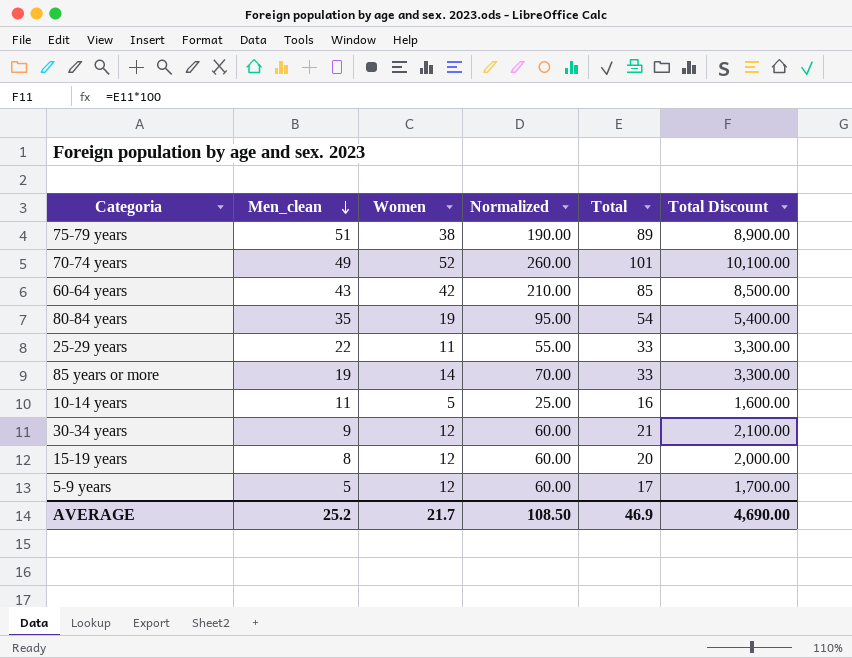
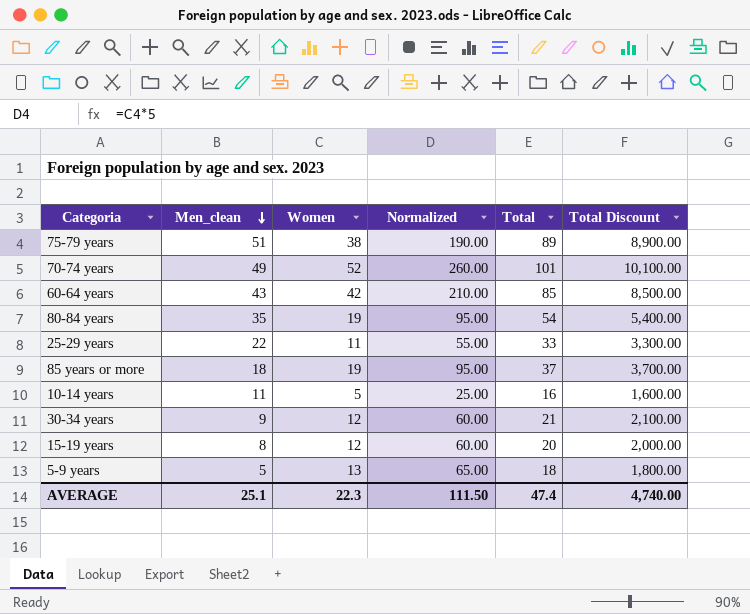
85 years or more | Men_clean: 19 -> 18
85 years or more | Women: 14 -> 19
85 years or more | Normalized: 70.00 -> 95.00
85 years or more | Total: 33 -> 37
85 years or more | Total Discount: 3,300.00 -> 3,700.00
5-9 years | Women: 12 -> 13
5-9 years | Normalized: 60.00 -> 65.00
5-9 years | Total: 17 -> 18
5-9 years | Total Discount: 1,700.00 -> 1,800.00
AVERAGE | Men_clean: 25.2 -> 25.1
AVERAGE | Women: 21.7 -> 22.3
AVERAGE | Normalized: 108.50 -> 111.50
AVERAGE | Total: 46.9 -> 47.4
AVERAGE | Total Discount: 4,690.00 -> 4,740.00

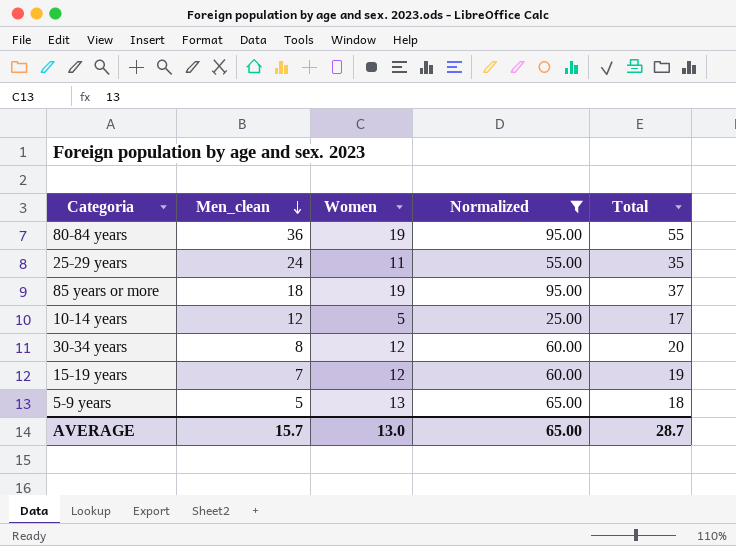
filter: none -> Normalized <= 95.00
column Total Discount | formula: [Total] * 100 -> none
80-84 years | Men_clean: 35 -> 36
80-84 years | Total: 54 -> 55
25-29 years | Men_clean: 22 -> 24
25-29 years | Total: 33 -> 35
10-14 years | Men_clean: 11 -> 12
10-14 years | Total: 16 -> 17
30-34 years | Men_clean: 9 -> 8
30-34 years | Total: 21 -> 20
15-19 years | Men_clean: 8 -> 7
15-19 years | Total: 20 -> 19
AVERAGE | Men_clean: 25.1 -> 15.7
AVERAGE | Women: 22.3 -> 13.0
AVERAGE | Normalized: 111.50 -> 65.00
AVERAGE | Total: 47.4 -> 28.7

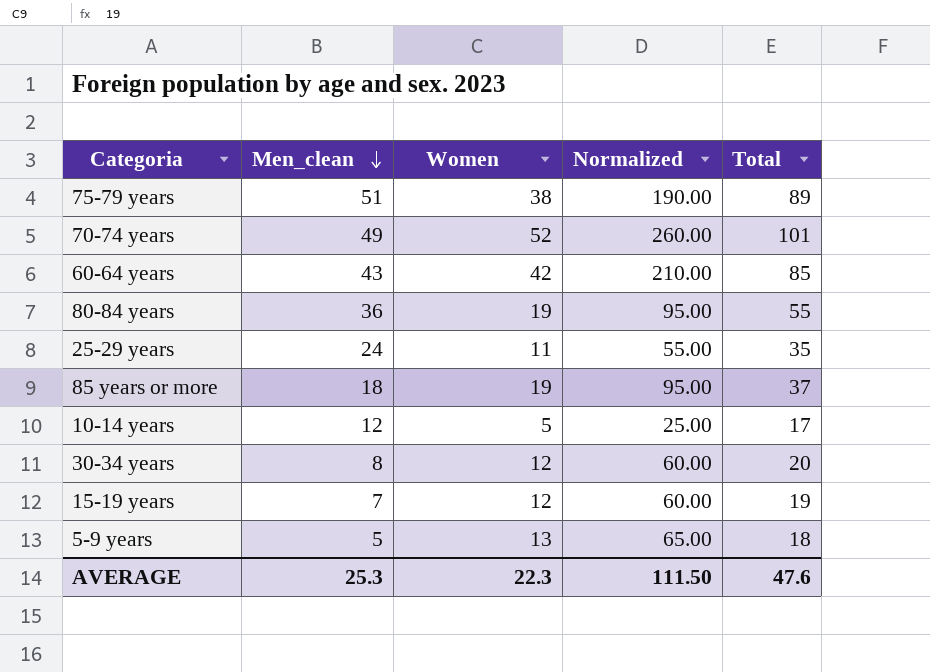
filter: Normalized <= 95.00 -> none
AVERAGE | Men_clean: 15.7 -> 25.3
AVERAGE | Women: 13.0 -> 22.3
AVERAGE | Normalized: 65.00 -> 111.50
AVERAGE | Total: 28.7 -> 47.6

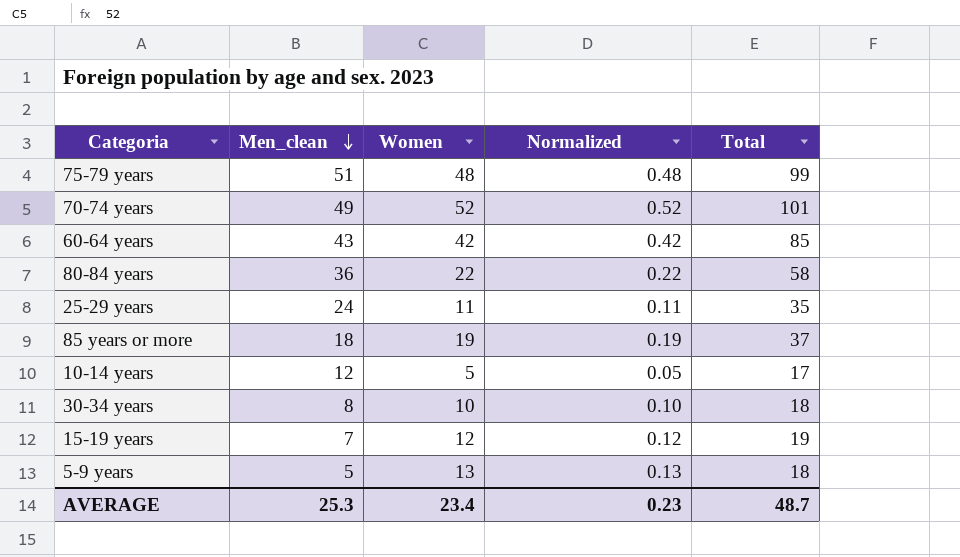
column Normalized | formula: [Women] * 5 -> [Women] * 0.01
75-79 years | Women: 38 -> 48
75-79 years | Total: 89 -> 99
80-84 years | Women: 19 -> 22
80-84 years | Total: 55 -> 58
30-34 years | Women: 12 -> 10
30-34 years | Total: 20 -> 18
AVERAGE | Women: 22.3 -> 23.4
AVERAGE | Normalized: 111.50 -> 0.23
AVERAGE | Total: 47.6 -> 48.7

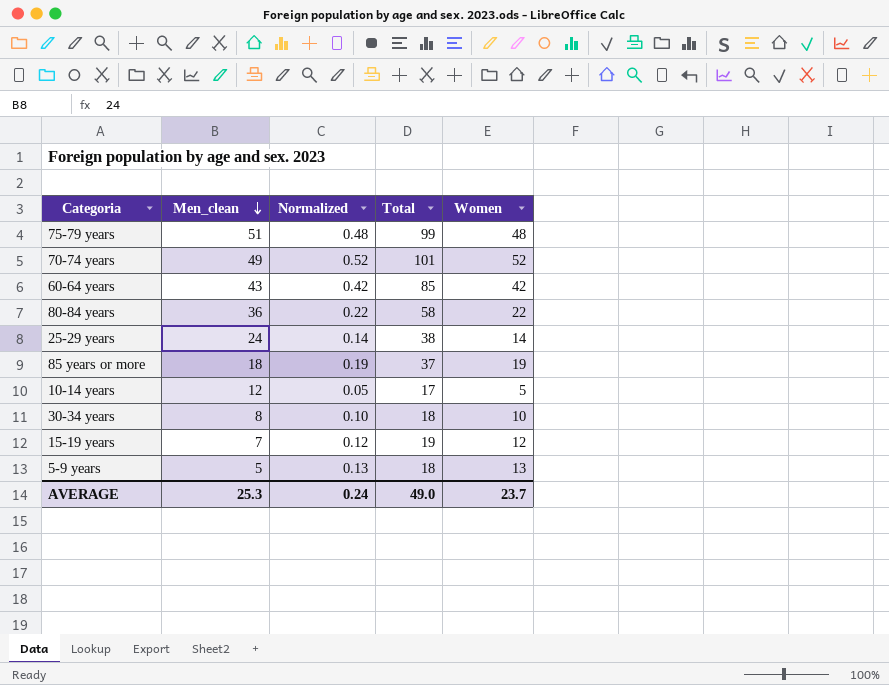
column Women | position: 3 -> 5
25-29 years | Normalized: 0.11 -> 0.14
25-29 years | Total: 35 -> 38
25-29 years | Women: 11 -> 14
AVERAGE | Normalized: 0.23 -> 0.24
AVERAGE | Total: 48.7 -> 49.0
AVERAGE | Women: 23.4 -> 23.7

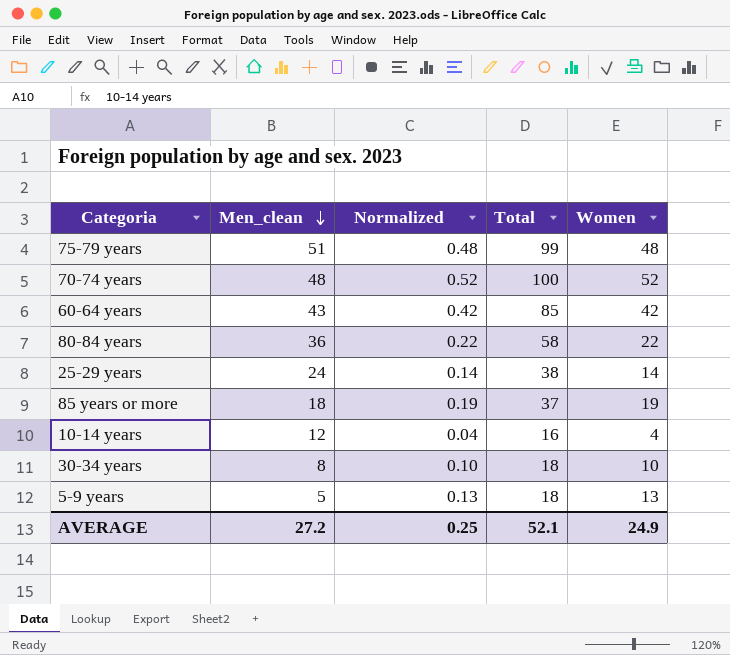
row 15-19 years: 7 | 0.12 | 19 | 12 -> none
70-74 years | Men_clean: 49 -> 48
70-74 years | Total: 101 -> 100
10-14 years | Normalized: 0.05 -> 0.04
10-14 years | Total: 17 -> 16
10-14 years | Women: 5 -> 4
AVERAGE | Men_clean: 25.3 -> 27.2
AVERAGE | Normalized: 0.24 -> 0.25
AVERAGE | Total: 49.0 -> 52.1
AVERAGE | Women: 23.7 -> 24.9

